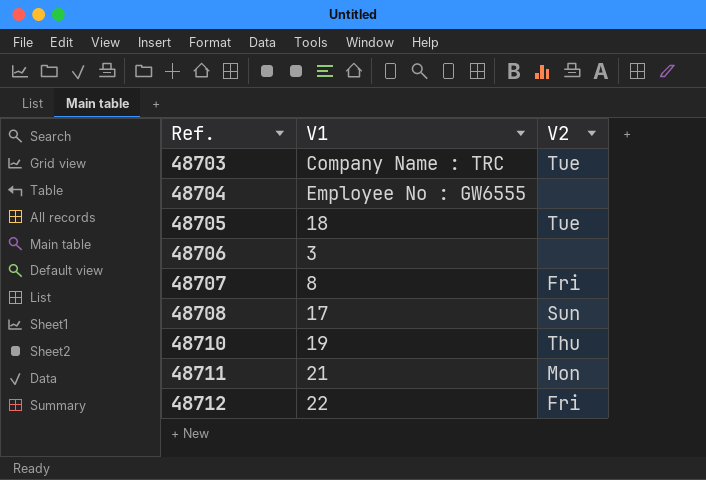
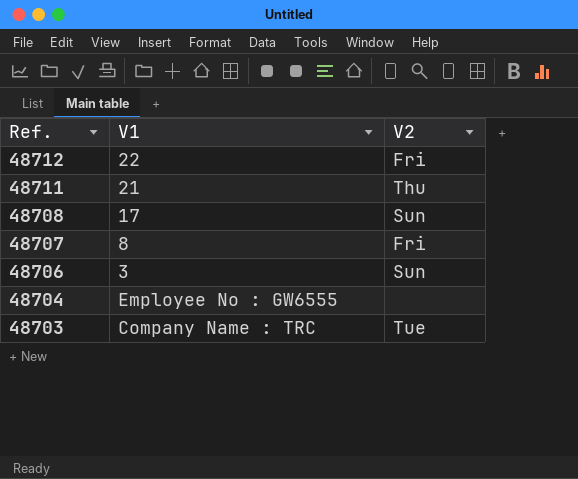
row order: Ref. ascending -> Ref. descending
row 48705: 18 | Tue -> none
row 48710: 19 | Thu -> none
48711 | V2: Mon -> Thu
48706 | V2: none -> Sun

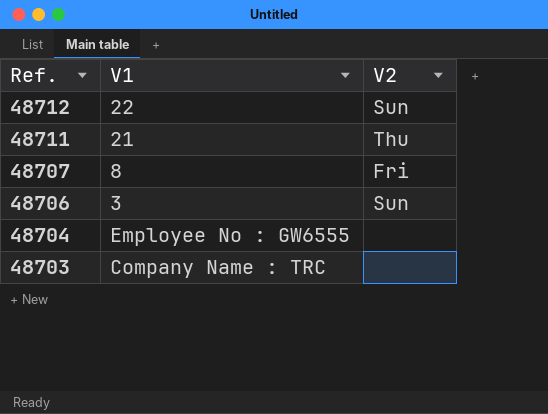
row 48708: 17 | Sun -> none
48712 | V2: Fri -> Sun
48703 | V2: Tue -> none

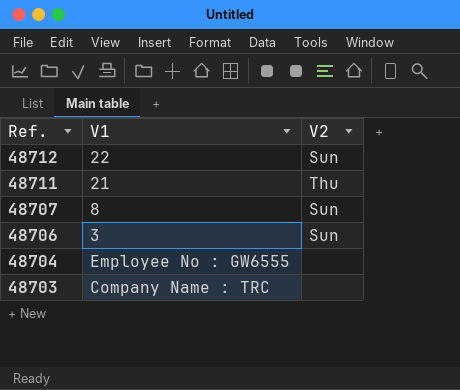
48707 | V2: Fri -> Sun

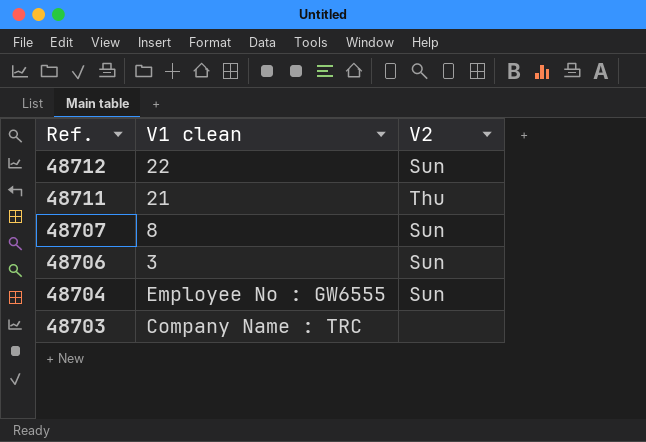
column name: V1 -> V1 clean
48704 | V2: none -> Sun

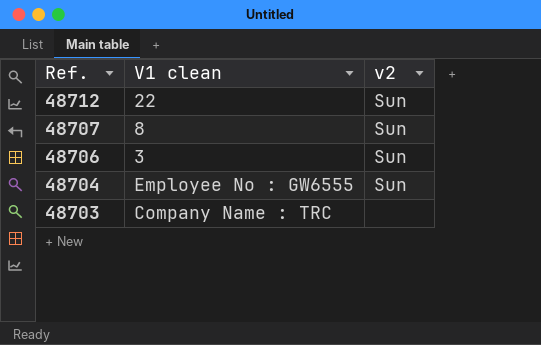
column name: V2 -> v2
row 48711: 21 | Thu -> none

